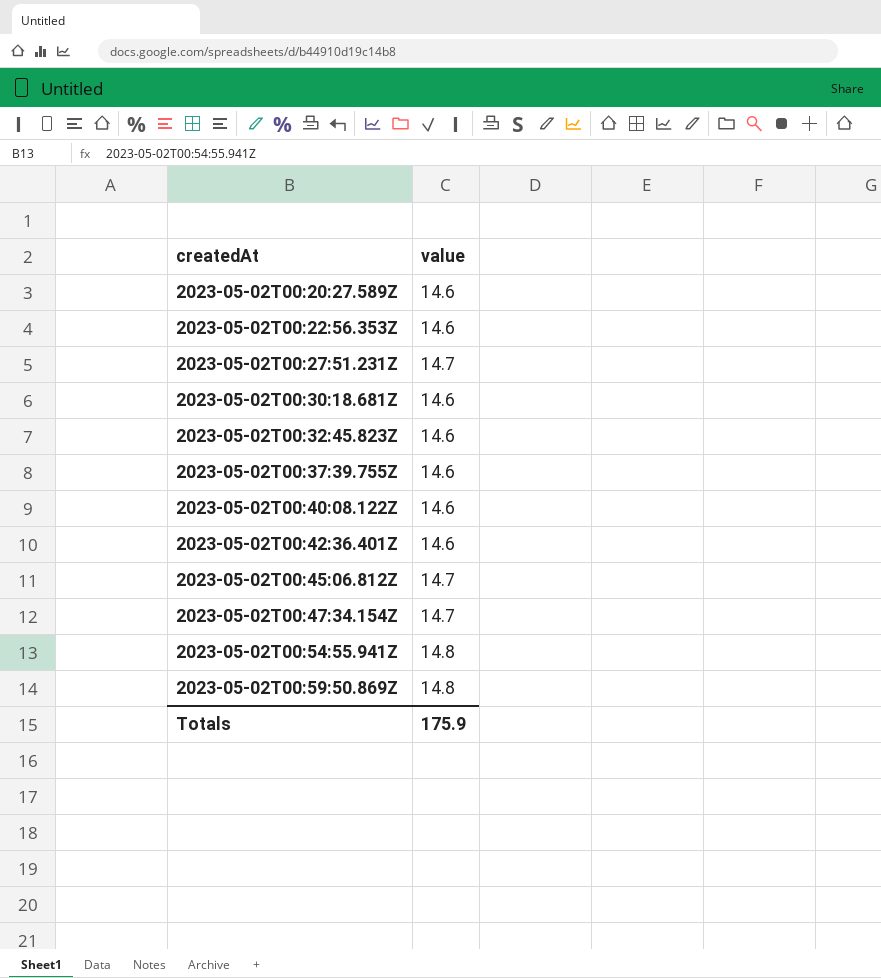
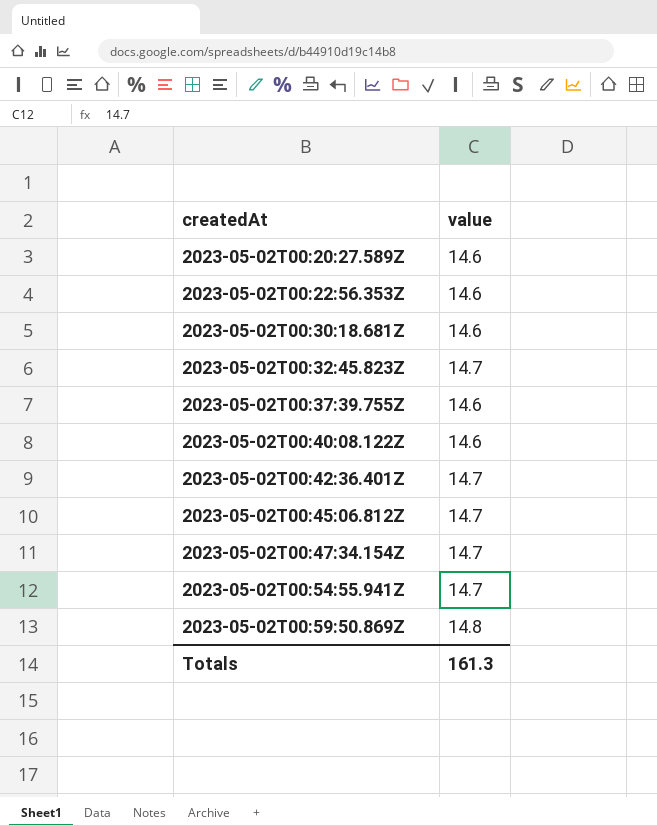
row 2023-05-02T00:27:51.231Z: 14.7 -> none
2023-05-02T00:32:45.823Z | value: 14.6 -> 14.7
2023-05-02T00:42:36.401Z | value: 14.6 -> 14.7
2023-05-02T00:54:55.941Z | value: 14.8 -> 14.7
Totals | value: 175.9 -> 161.3

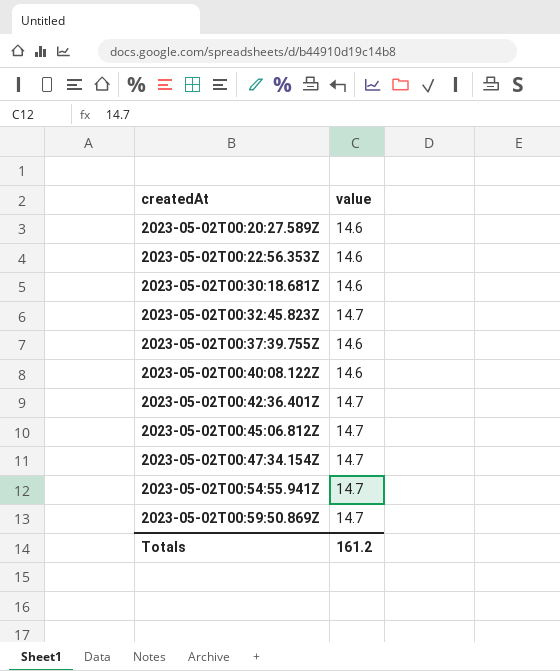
2023-05-02T00:59:50.869Z | value: 14.8 -> 14.7
Totals | value: 161.3 -> 161.2

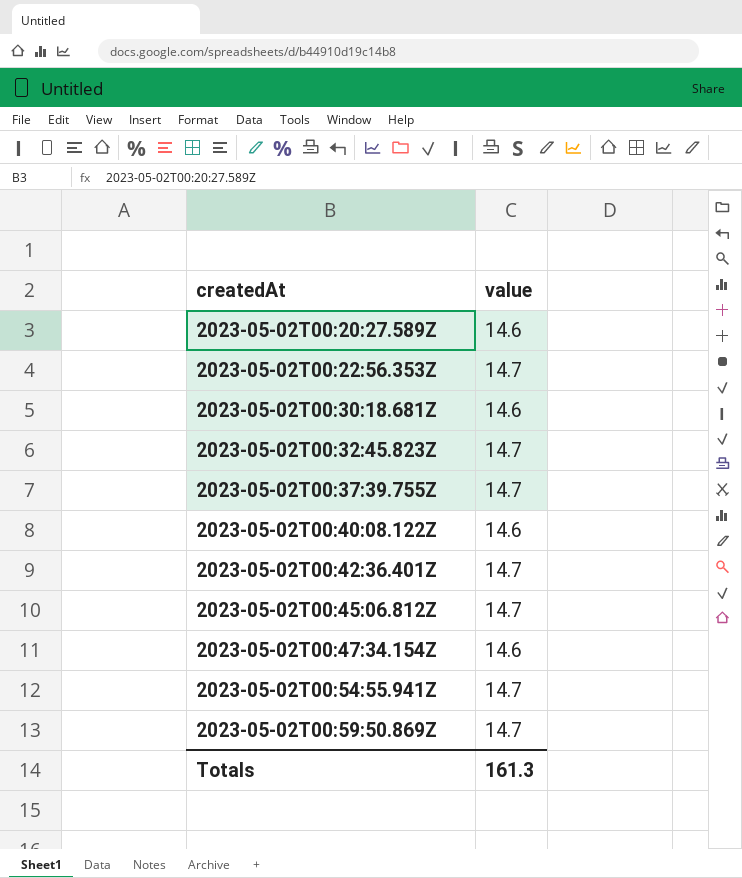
2023-05-02T00:22:56.353Z | value: 14.6 -> 14.7
2023-05-02T00:37:39.755Z | value: 14.6 -> 14.7
2023-05-02T00:47:34.154Z | value: 14.7 -> 14.6
Totals | value: 161.2 -> 161.3

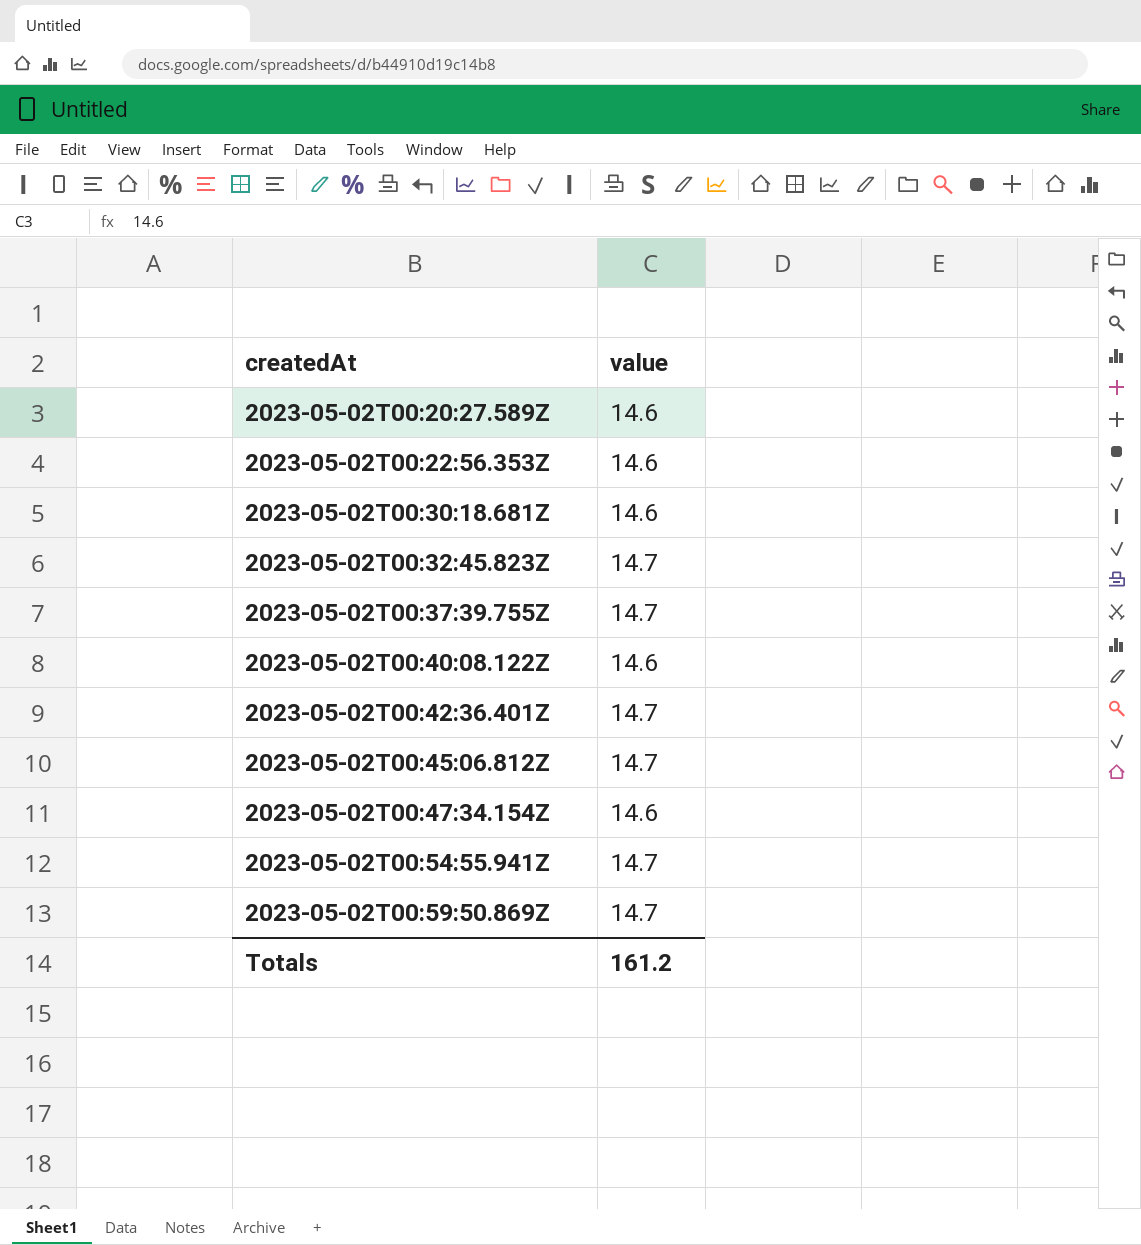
2023-05-02T00:22:56.353Z | value: 14.7 -> 14.6
Totals | value: 161.3 -> 161.2

